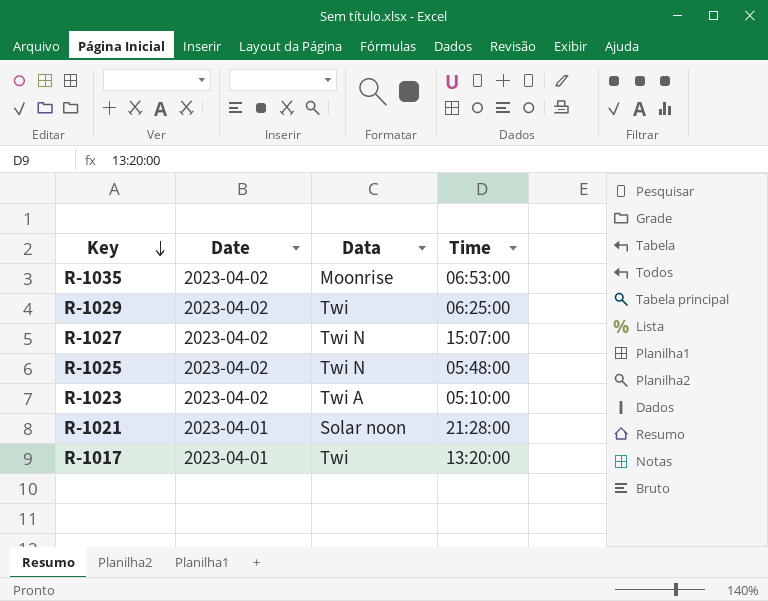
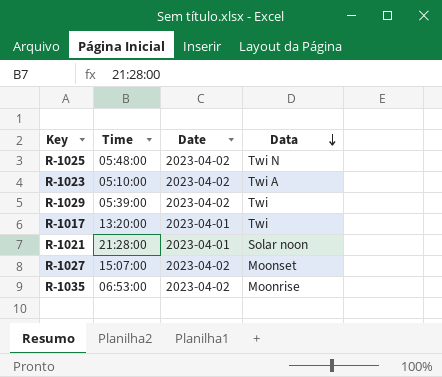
row order: Key descending -> Data descending
column Time | position: 4 -> 2
R-1029 | Time: 06:25:00 -> 05:39:00
R-1027 | Data: Twi N -> Moonset

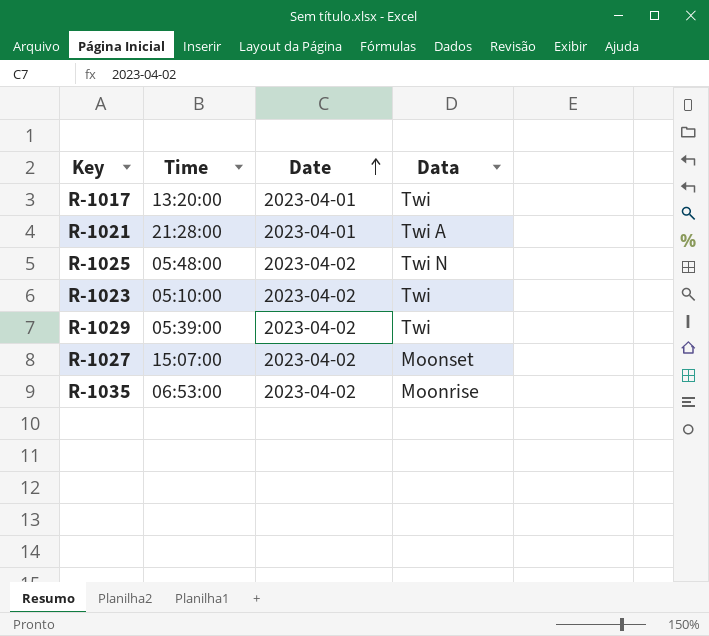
row order: Data descending -> Date ascending
R-1021 | Data: Solar noon -> Twi A
R-1023 | Data: Twi A -> Twi

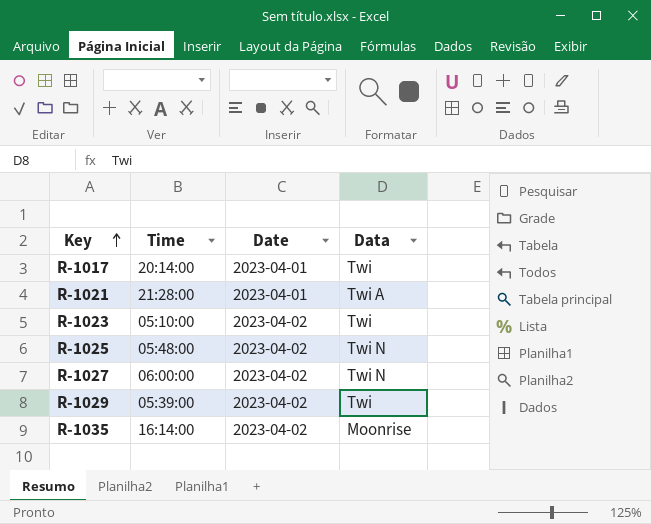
row order: Date ascending -> Key ascending
R-1017 | Time: 13:20:00 -> 20:14:00
R-1027 | Time: 15:07:00 -> 06:00:00
R-1027 | Data: Moonset -> Twi N
R-1035 | Time: 06:53:00 -> 16:14:00

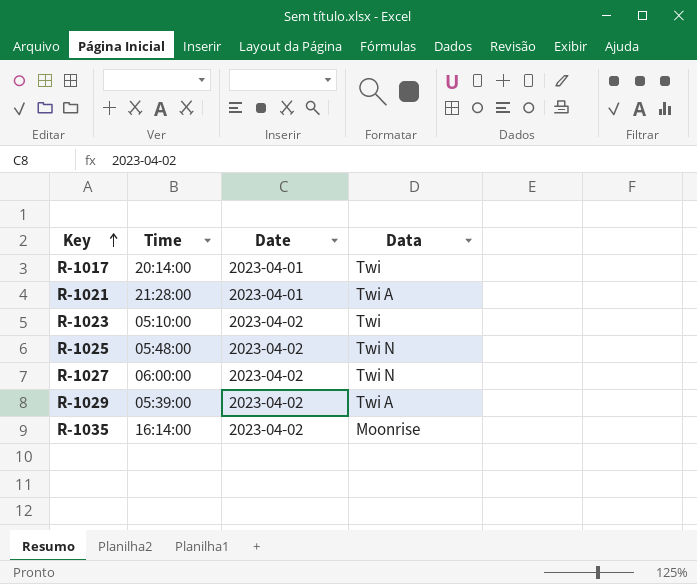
R-1029 | Data: Twi -> Twi A

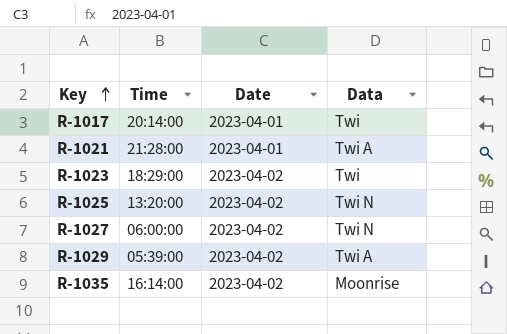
R-1023 | Time: 05:10:00 -> 18:29:00
R-1025 | Time: 05:48:00 -> 13:20:00

